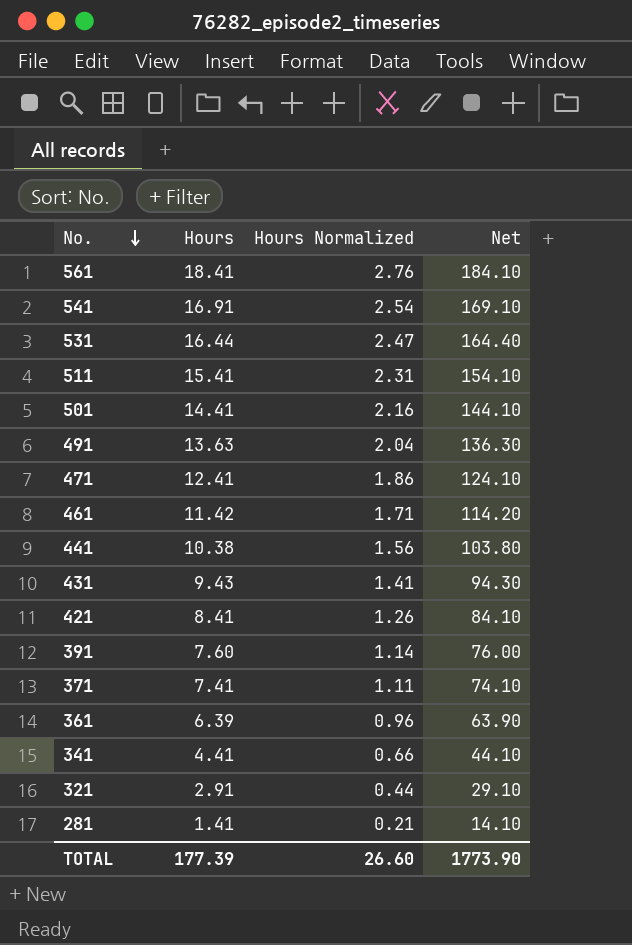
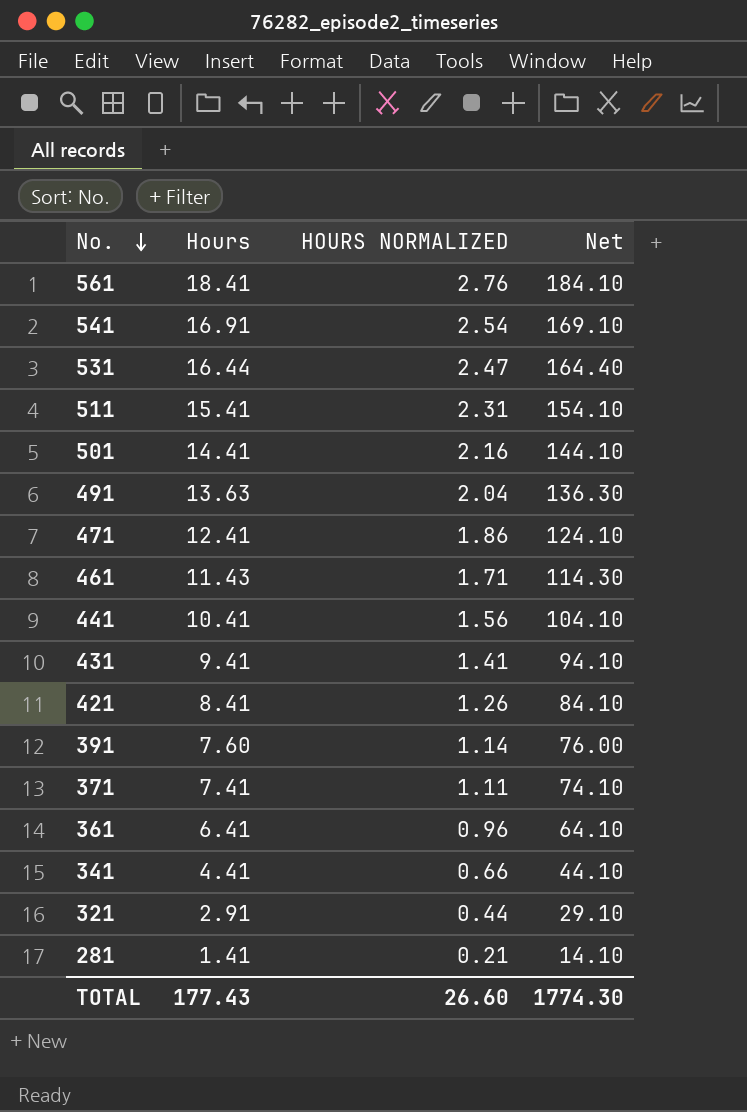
column name: Hours Normalized -> HOURS NORMALIZED
461 | Hours: 11.42 -> 11.43
461 | Net: 114.20 -> 114.30
441 | Hours: 10.38 -> 10.41
441 | Net: 103.80 -> 104.10
431 | Hours: 9.43 -> 9.41
431 | Net: 94.30 -> 94.10
361 | Hours: 6.39 -> 6.41
361 | Net: 63.90 -> 64.10
TOTAL | Hours: 177.39 -> 177.43
TOTAL | Net: 1773.90 -> 1774.30

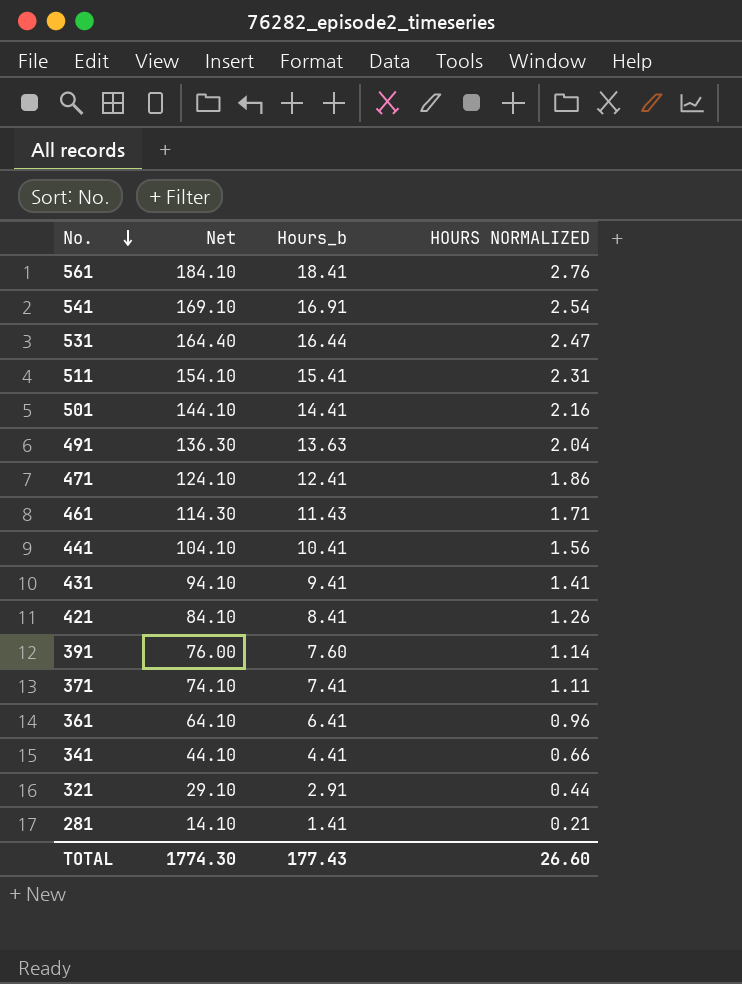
column Net | position: 4 -> 2
column name: Hours -> Hours_b

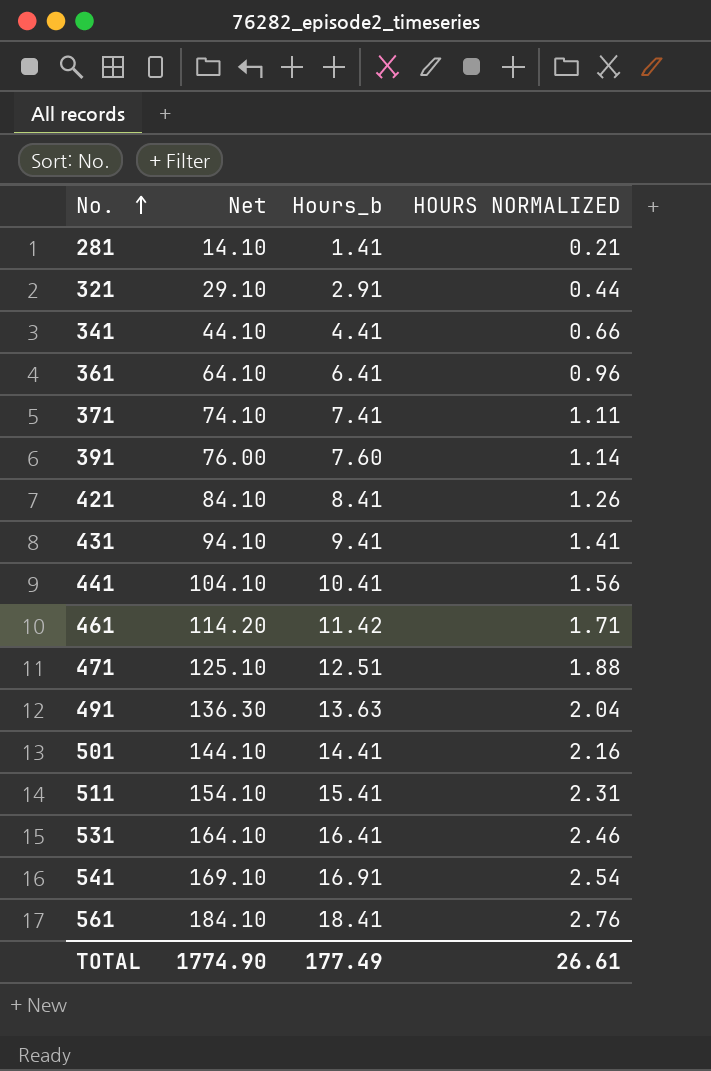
row order: No. descending -> No. ascending
461 | Net: 114.30 -> 114.20
461 | Hours_b: 11.43 -> 11.42
471 | Net: 124.10 -> 125.10
471 | Hours_b: 12.41 -> 12.51
471 | HOURS NORMALIZED: 1.86 -> 1.88
531 | Net: 164.40 -> 164.10
531 | Hours_b: 16.44 -> 16.41
531 | HOURS NORMALIZED: 2.47 -> 2.46
TOTAL | Net: 1774.30 -> 1774.90
TOTAL | Hours_b: 177.43 -> 177.49
TOTAL | HOURS NORMALIZED: 26.60 -> 26.61

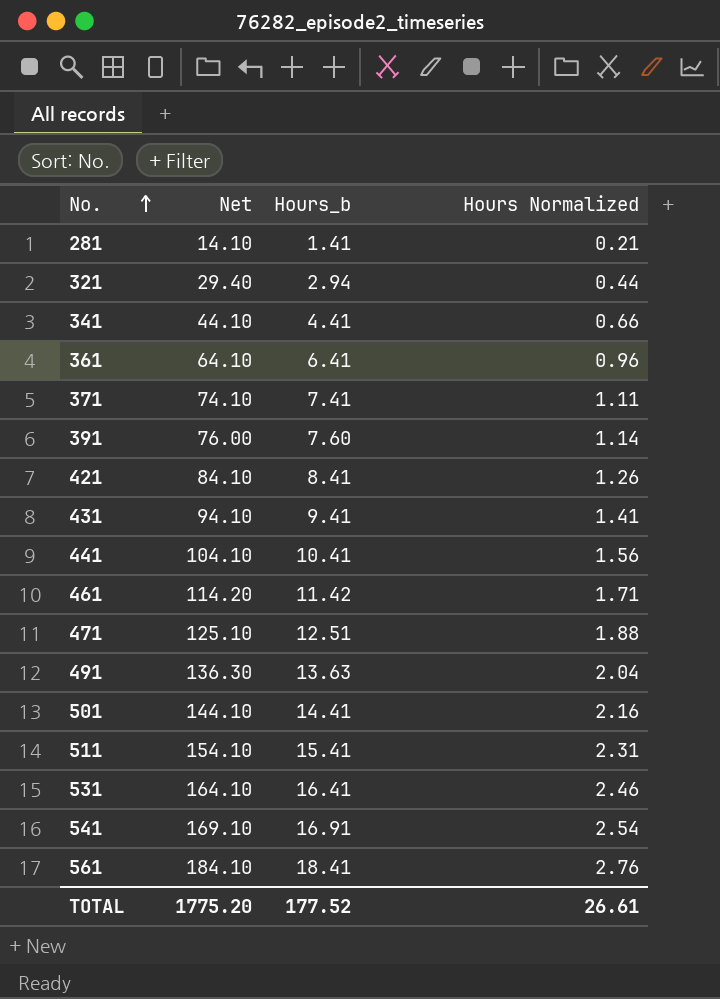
column name: HOURS NORMALIZED -> Hours Normalized
321 | Net: 29.10 -> 29.40
321 | Hours_b: 2.91 -> 2.94
TOTAL | Net: 1774.90 -> 1775.20
TOTAL | Hours_b: 177.49 -> 177.52

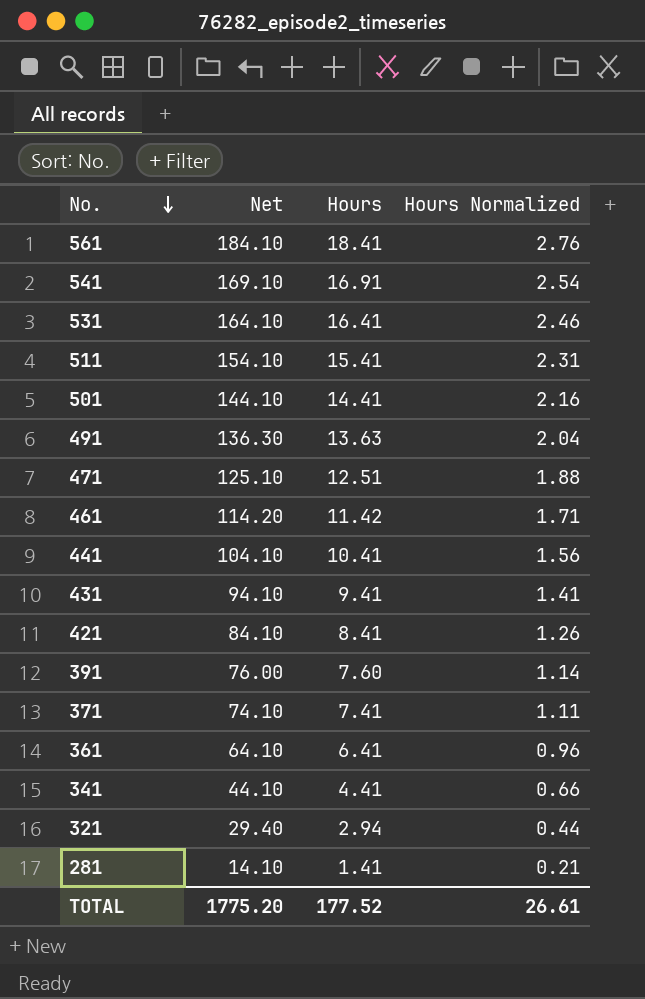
row order: No. ascending -> No. descending
column name: Hours_b -> Hours

